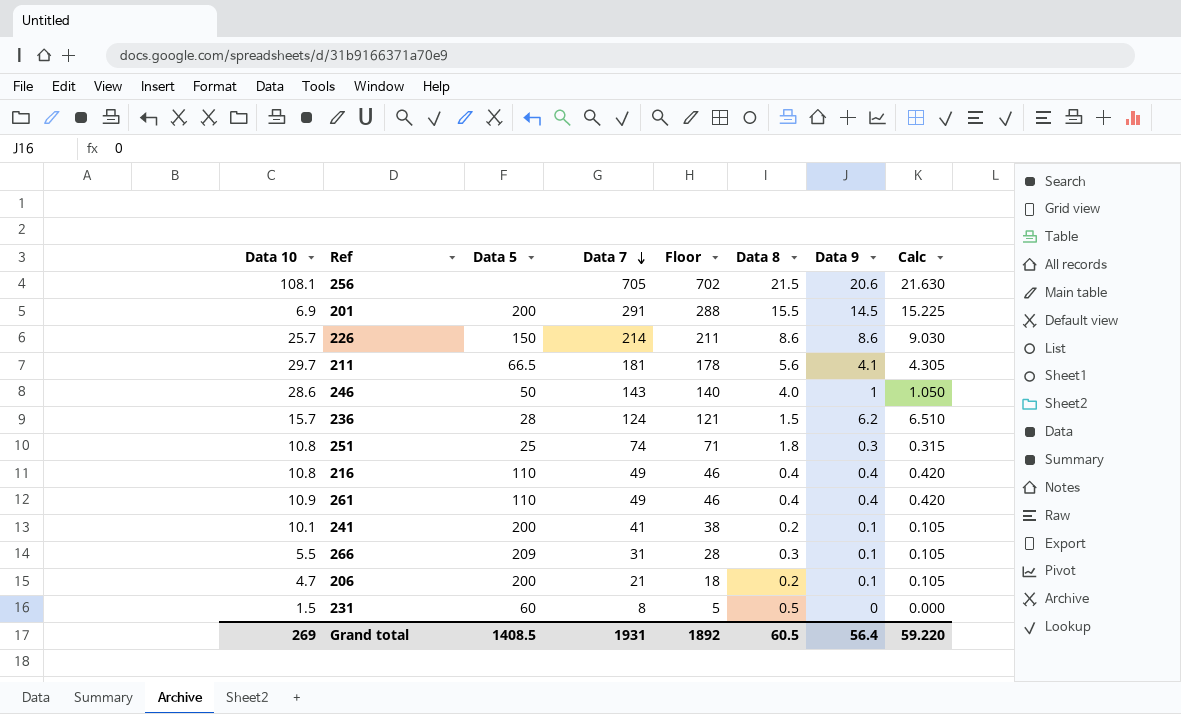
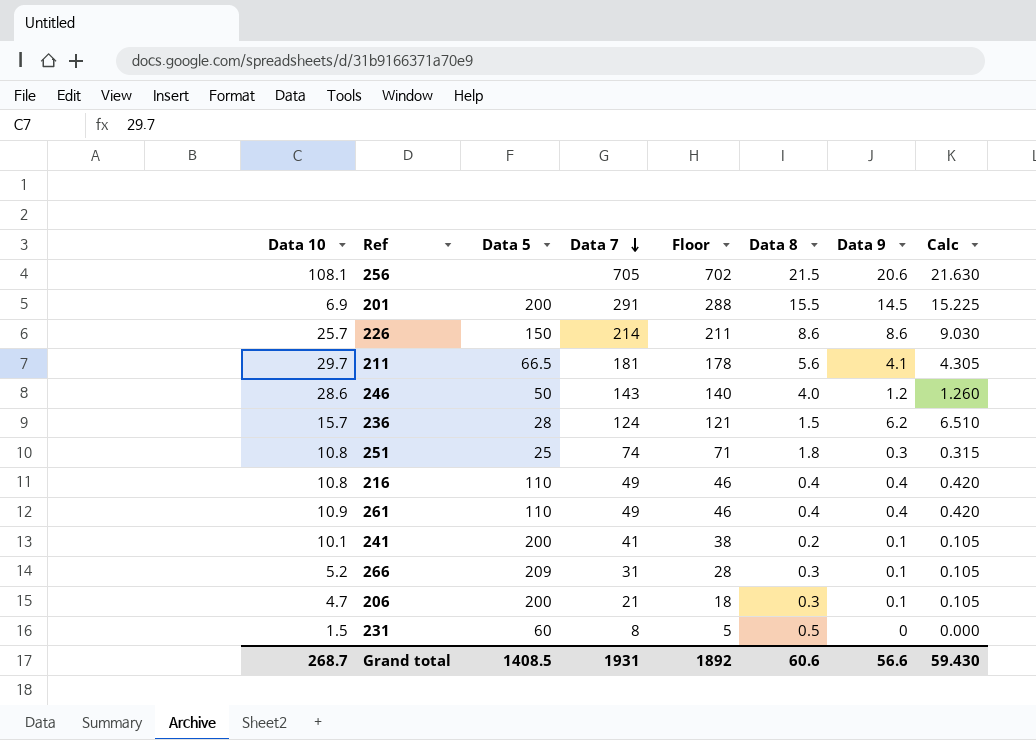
246 | Data 9: 1 -> 1.2
246 | Calc: 1.050 -> 1.260
266 | Data 10: 5.5 -> 5.2
206 | Data 8: 0.2 -> 0.3
Grand total | Data 10: 269 -> 268.7
Grand total | Data 8: 60.5 -> 60.6
Grand total | Data 9: 56.4 -> 56.6
Grand total | Calc: 59.220 -> 59.430

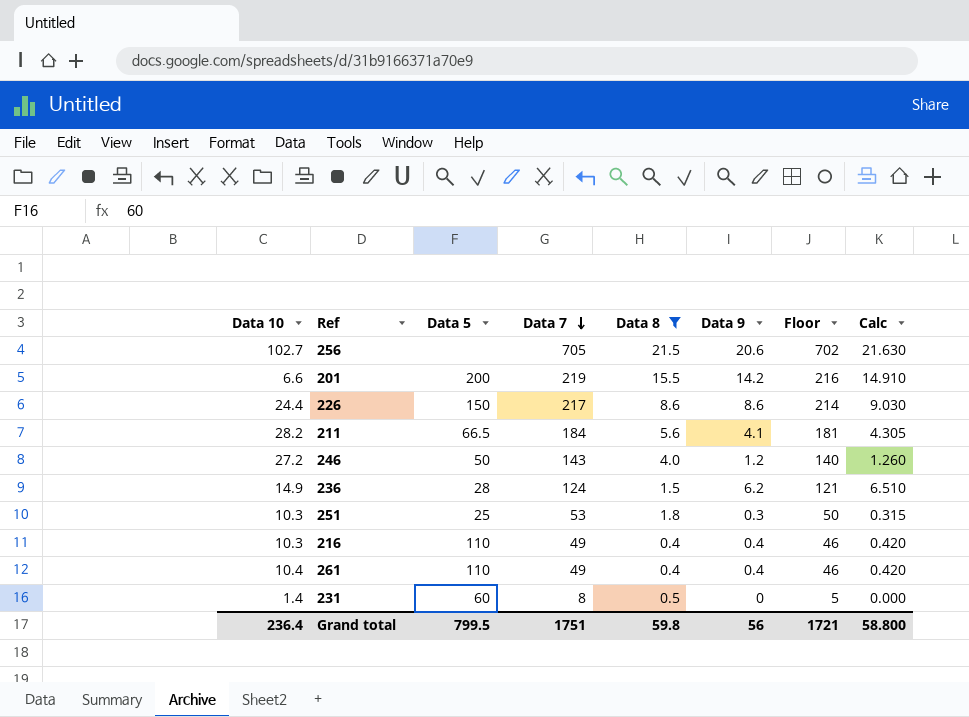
filter: none -> Data 8 >= 0.4
column Floor | position: 5 -> 7
256 | Data 10: 108.1 -> 102.7
201 | Data 10: 6.9 -> 6.6
201 | Data 7: 291 -> 219
201 | Data 9: 14.5 -> 14.2
201 | Floor: 288 -> 216
201 | Calc: 15.225 -> 14.910
226 | Data 10: 25.7 -> 24.4
226 | Data 7: 214 -> 217
226 | Floor: 211 -> 214
211 | Data 10: 29.7 -> 28.2
211 | Data 7: 181 -> 184
211 | Floor: 178 -> 181
246 | Data 10: 28.6 -> 27.2
236 | Data 10: 15.7 -> 14.9
251 | Data 10: 10.8 -> 10.3
251 | Data 7: 74 -> 53
251 | Floor: 71 -> 50
216 | Data 10: 10.8 -> 10.3
261 | Data 10: 10.9 -> 10.4
231 | Data 10: 1.5 -> 1.4
Grand total | Data 10: 268.7 -> 236.4
Grand total | Data 5: 1408.5 -> 799.5
Grand total | Data 7: 1931 -> 1751
Grand total | Data 8: 60.6 -> 59.8
Grand total | Data 9: 56.6 -> 56
Grand total | Floor: 1892 -> 1721
Grand total | Calc: 59.430 -> 58.800

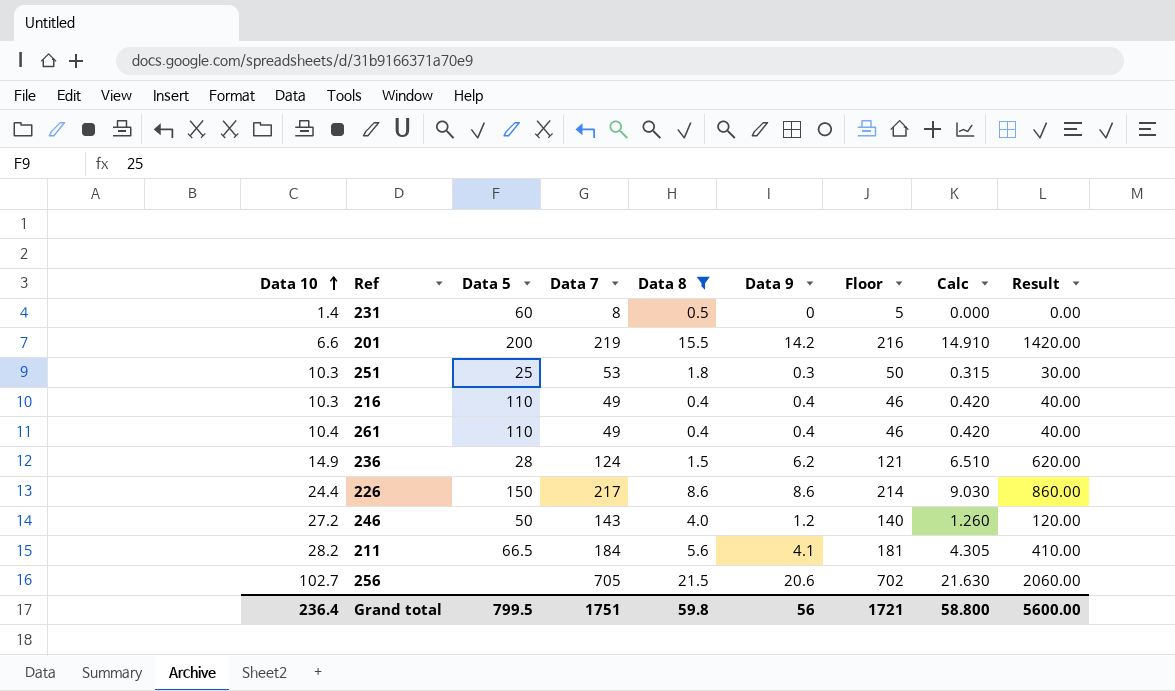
row order: Data 7 descending -> Data 10 ascending
column Result | formula: none -> [Data 9] * 100

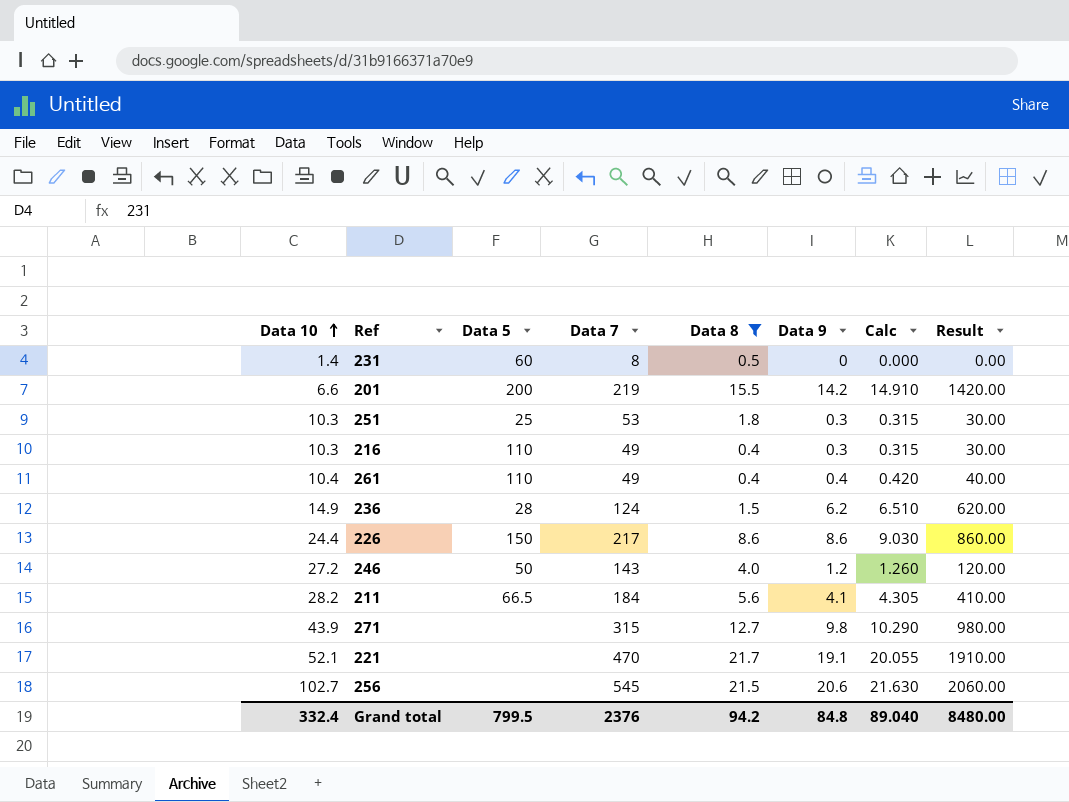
column Floor | formula: [Data 7] - 3 -> none
216 | Data 9: 0.4 -> 0.3
216 | Calc: 0.420 -> 0.315
216 | Result: 40.00 -> 30.00
row 271: none -> 43.9 | none | 315 | 12.7 | 9.8 | 10.290 | 980.00
row 221: none -> 52.1 | none | 470 | 21.7 | 19.1 | 20.055 | 1910.00
256 | Data 7: 705 -> 545
Grand total | Data 10: 236.4 -> 332.4
Grand total | Data 7: 1751 -> 2376
Grand total | Data 8: 59.8 -> 94.2
Grand total | Data 9: 56 -> 84.8
Grand total | Calc: 58.800 -> 89.040
Grand total | Result: 5600.00 -> 8480.00

